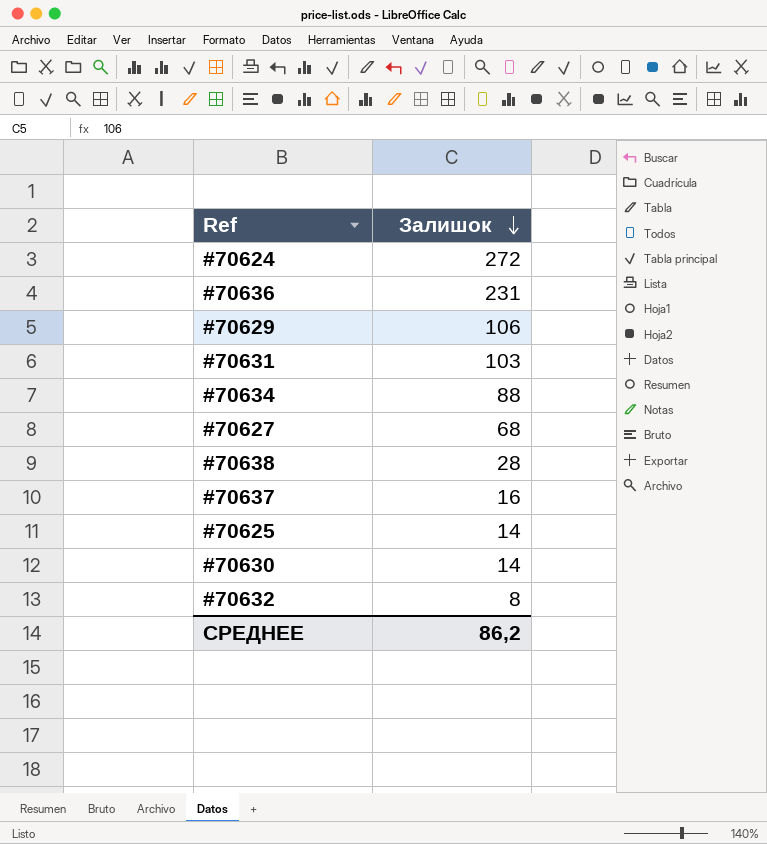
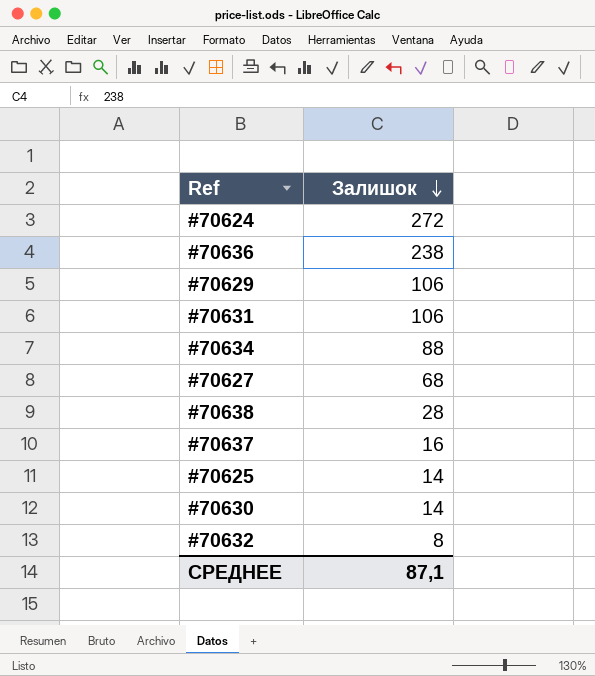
#70636 | Залишок: 231 -> 238
#70631 | Залишок: 103 -> 106
СРЕДНЕЕ | Залишок: 86,2 -> 87,1

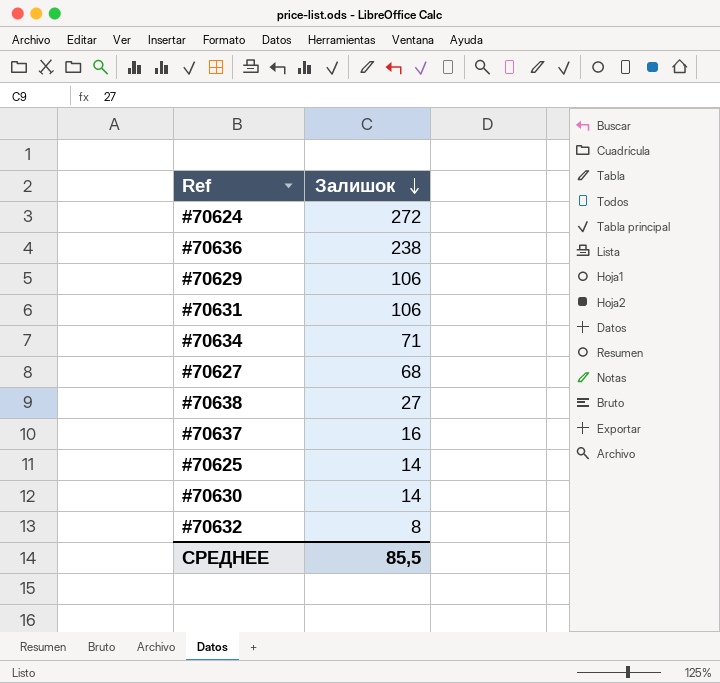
#70634 | Залишок: 88 -> 71
#70638 | Залишок: 28 -> 27
СРЕДНЕЕ | Залишок: 87,1 -> 85,5

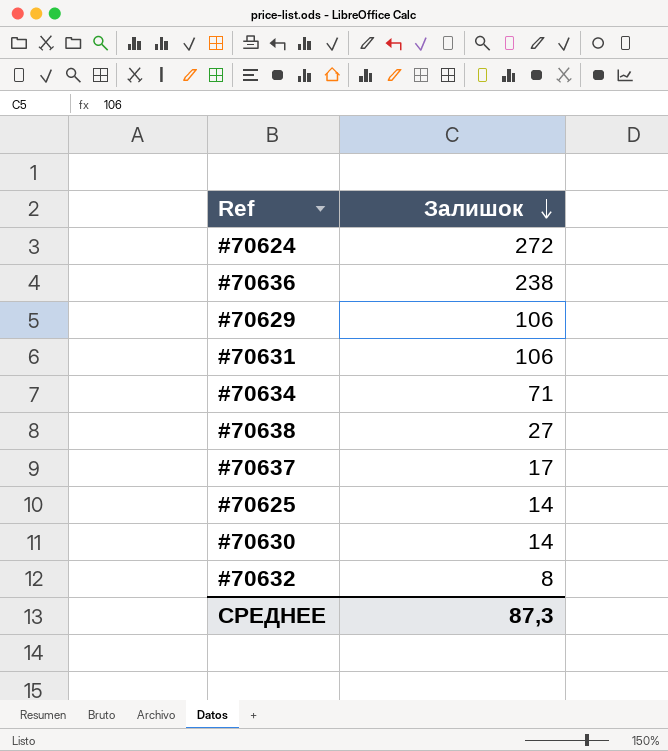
row #70627: 68 -> none
#70637 | Залишок: 16 -> 17
СРЕДНЕЕ | Залишок: 85,5 -> 87,3

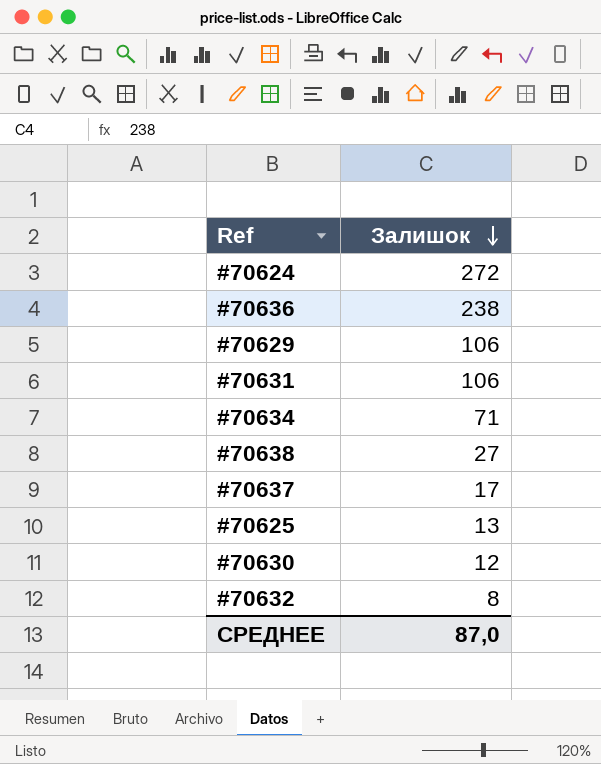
#70625 | Залишок: 14 -> 13
#70630 | Залишок: 14 -> 12
СРЕДНЕЕ | Залишок: 87,3 -> 87,0

